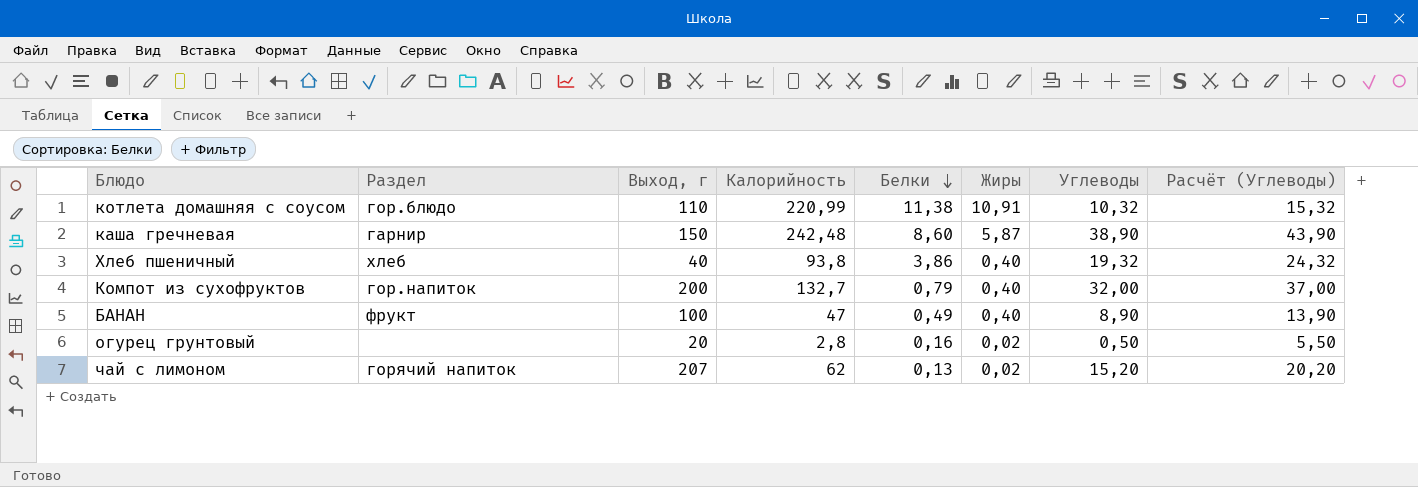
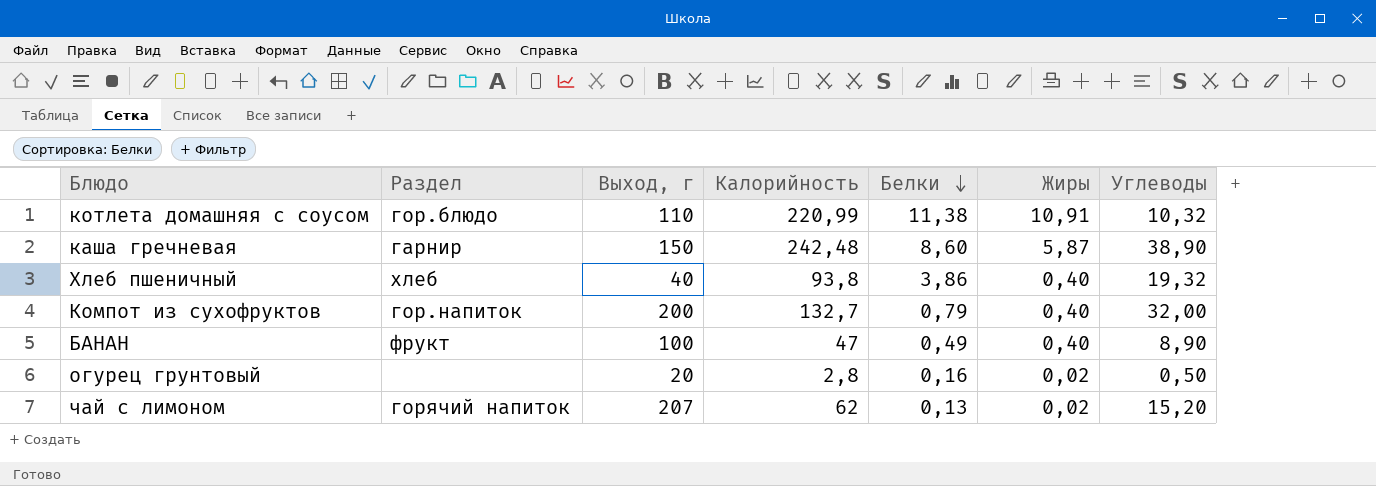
column Расчёт (Углеводы) | formula: [Углеводы] + 5 -> none

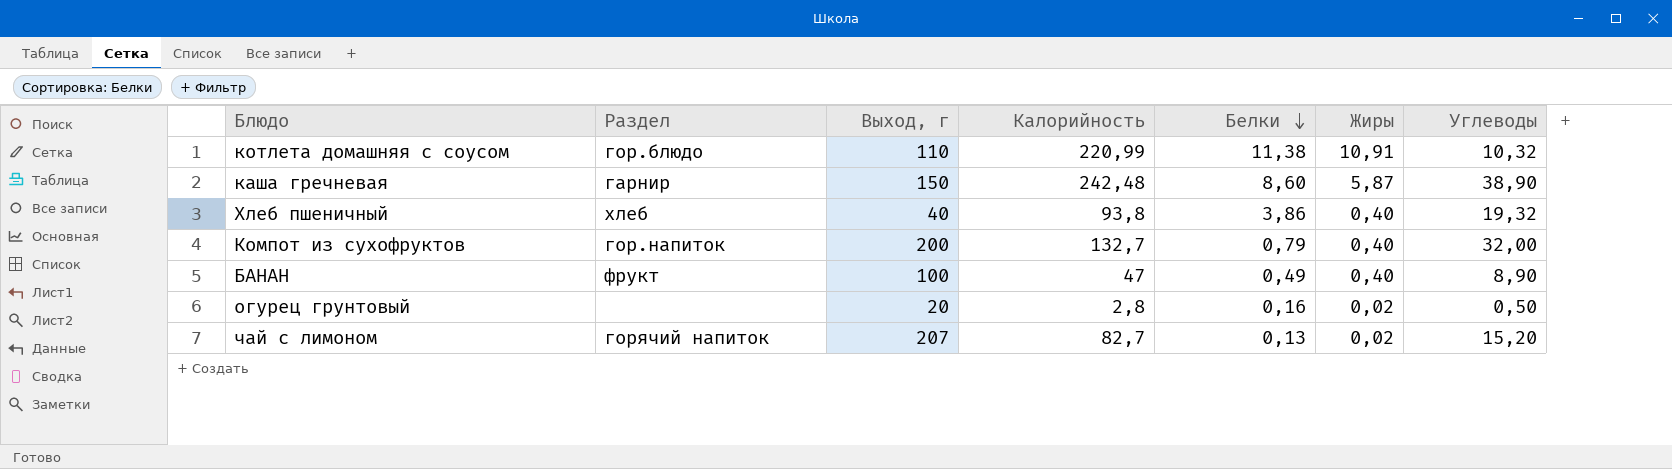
чай с лимоном | Калорийность: 62 -> 82,7

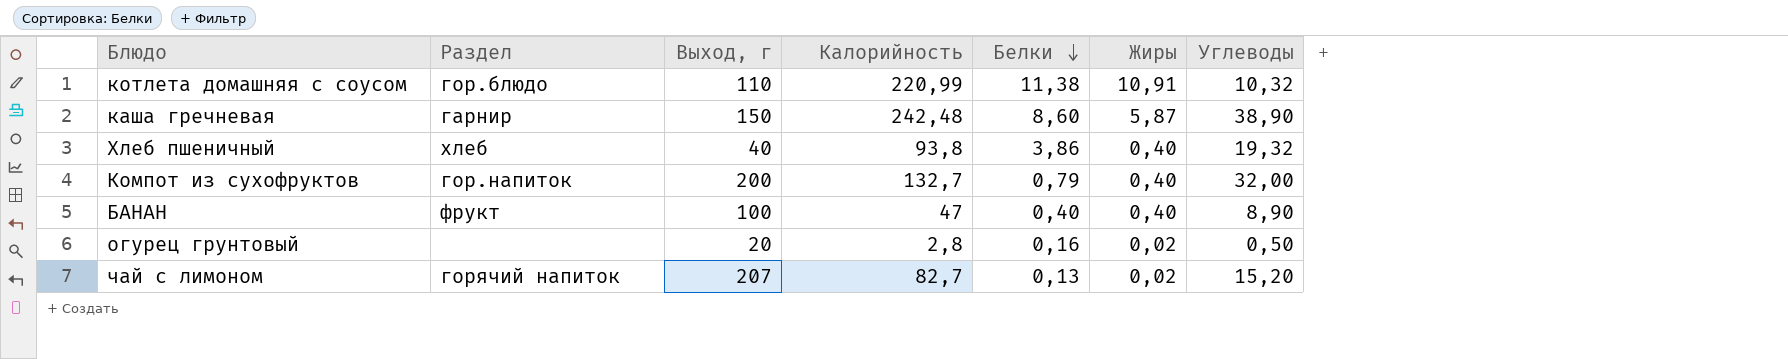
БАНАН | Белки: 0,49 -> 0,40

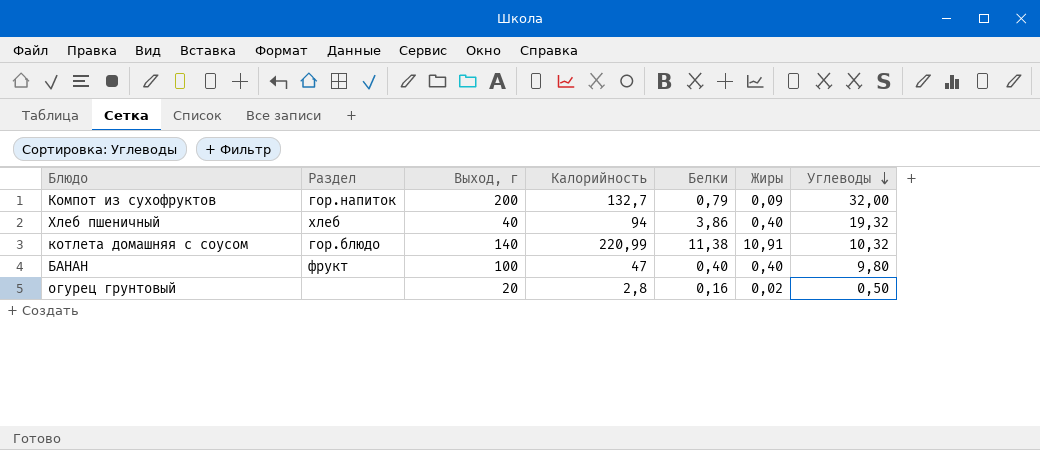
row order: Белки descending -> Углеводы descending
row каша гречневая: гарнир | 150 | 242,48 | 8,60 | 5,87 | 38,90 -> none
row чай с лимоном: горячий напиток | 207 | 82,7 | 0,13 | 0,02 | 15,20 -> none
Компот из сухофруктов | Жиры: 0,40 -> 0,09
Хлеб пшеничный | Калорийность: 93,8 -> 94
котлета домашняя с соусом | Выход, г: 110 -> 140
БАНАН | Углеводы: 8,90 -> 9,80

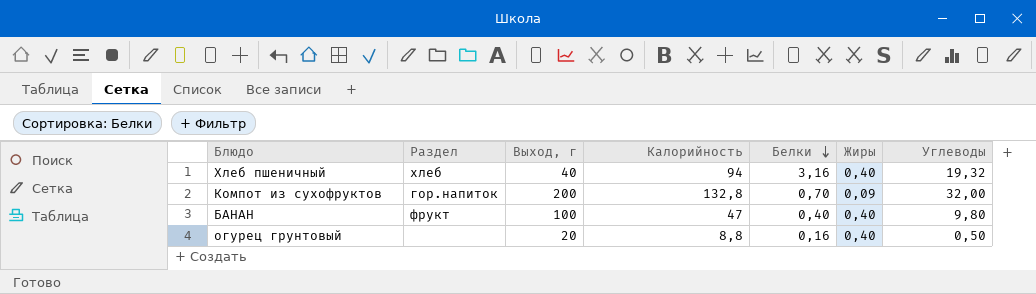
row order: Углеводы descending -> Белки descending
row котлета домашняя с соусом: гор.блюдо | 140 | 220,99 | 11,38 | 10,91 | 10,32 -> none
Хлеб пшеничный | Белки: 3,86 -> 3,16
Компот из сухофруктов | Калорийность: 132,7 -> 132,8
Компот из сухофруктов | Белки: 0,79 -> 0,70
огурец грунтовый | Калорийность: 2,8 -> 8,8
огурец грунтовый | Жиры: 0,02 -> 0,40

